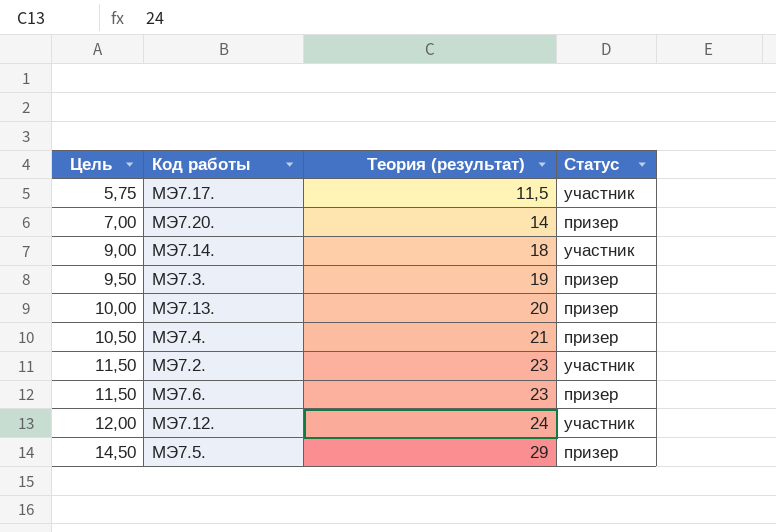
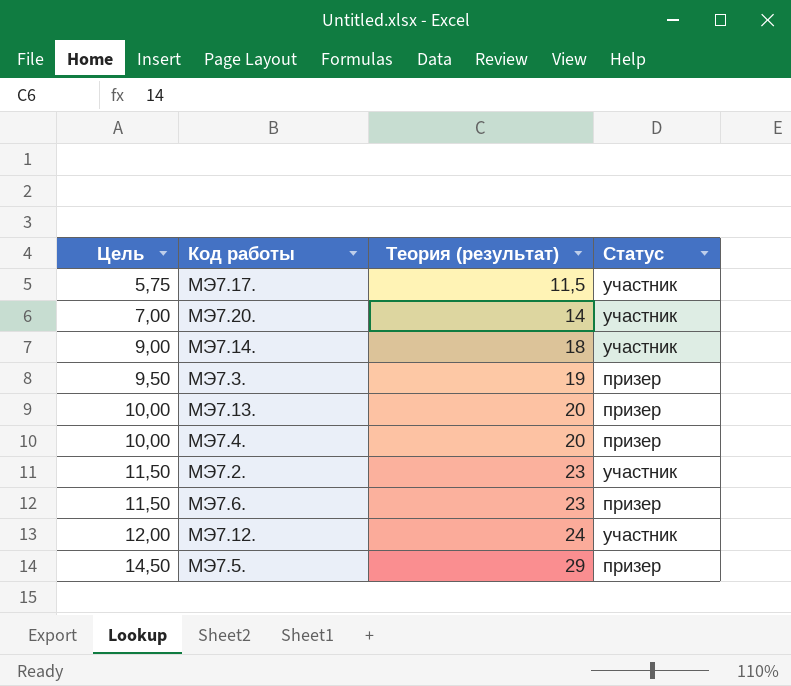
МЭ7.20. | Статус: призер -> участник
МЭ7.4. | Цель: 10,50 -> 10,00
МЭ7.4. | Теория (результат): 21 -> 20

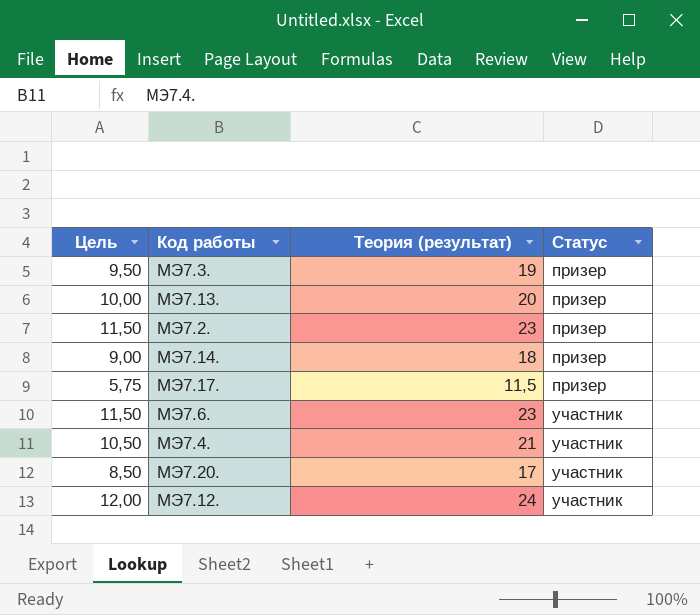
row order: Цель ascending -> Статус ascending
row МЭ7.5.: 14,50 | 29 | призер -> none
МЭ7.2. | Статус: участник -> призер
МЭ7.14. | Статус: участник -> призер
МЭ7.17. | Статус: участник -> призер
МЭ7.6. | Статус: призер -> участник
МЭ7.4. | Цель: 10,00 -> 10,50
МЭ7.4. | Теория (результат): 20 -> 21
МЭ7.4. | Статус: призер -> участник
МЭ7.20. | Цель: 7,00 -> 8,50
МЭ7.20. | Теория (результат): 14 -> 17

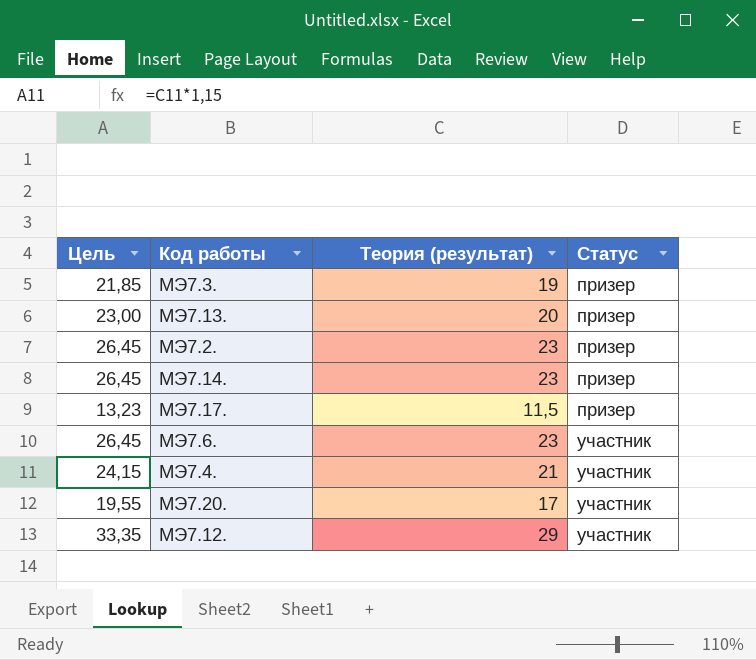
column Цель | formula: [Теория (результат)] * 0,5 -> [Теория (результат)] * 1,15
МЭ7.14. | Теория (результат): 18 -> 23
МЭ7.12. | Теория (результат): 24 -> 29

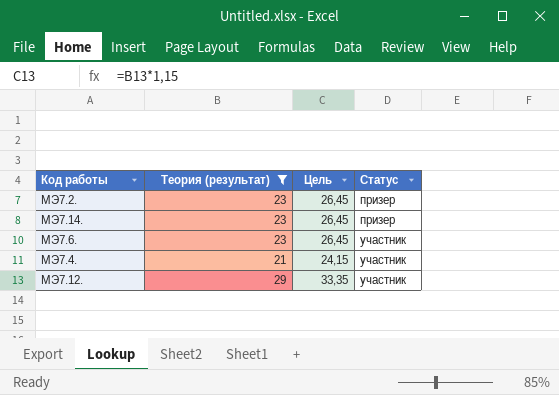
filter: none -> Теория (результат) >= 21
column Цель | position: 1 -> 3

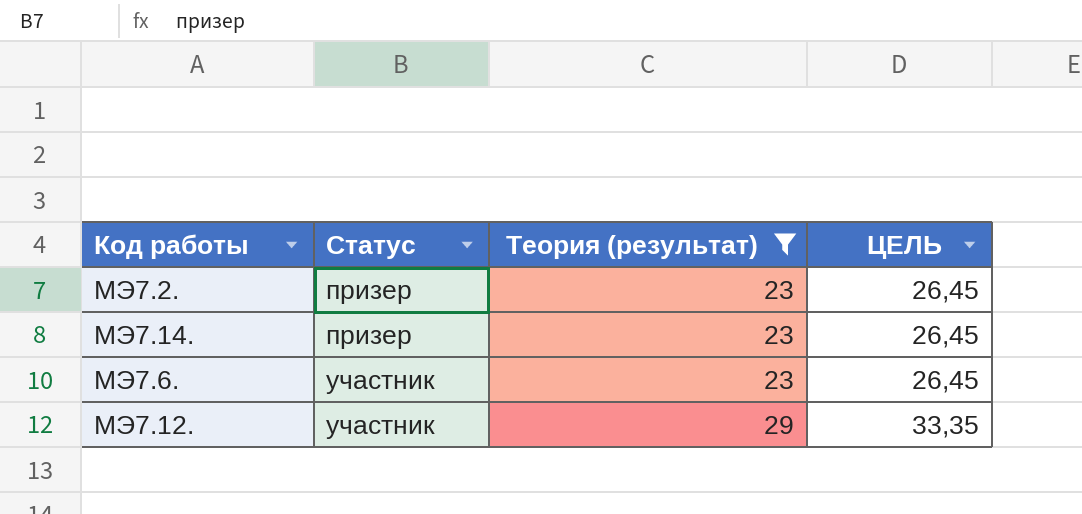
column Статус | position: 4 -> 2
column name: Цель -> ЦЕЛЬ
row МЭ7.4.: 21 | 24,15 | участник -> none

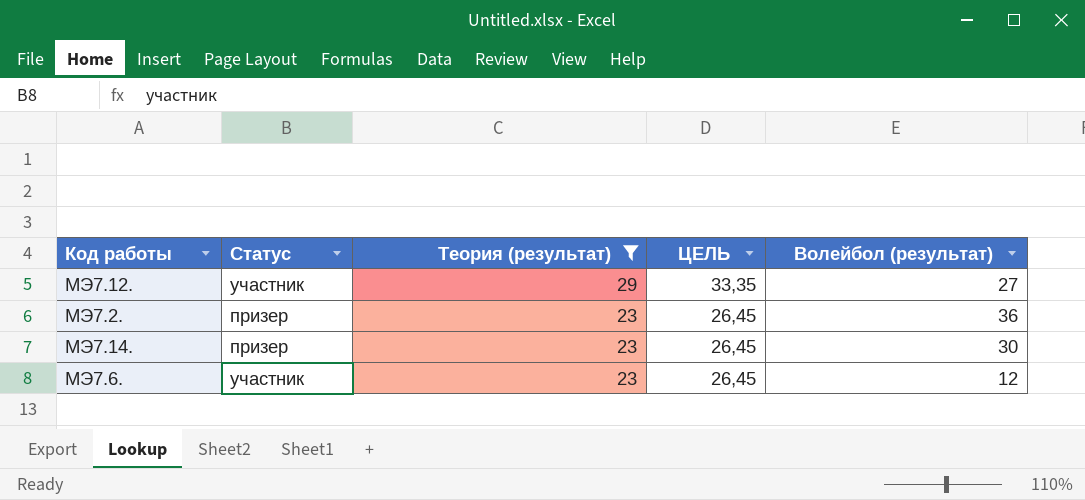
row order: Статус ascending -> Теория (результат) descending
column Волейбол (результат) | position: none -> 5

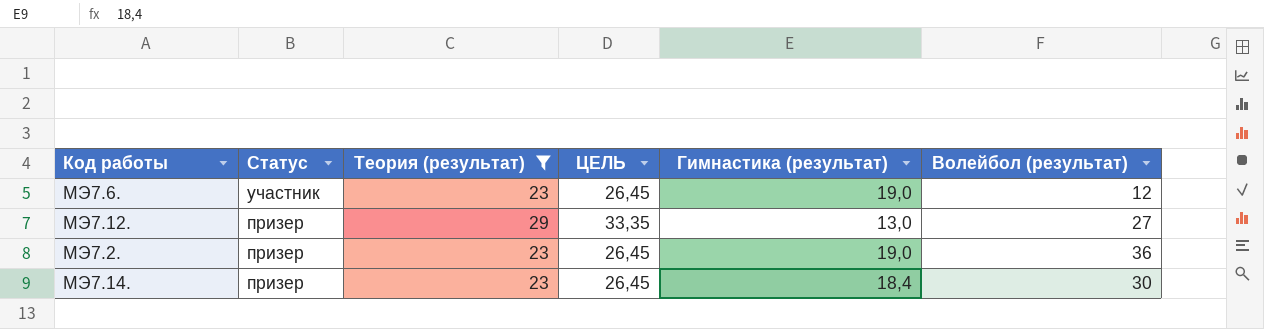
row order: Теория (результат) descending -> Статус descending
column Гимнастика (результат) | position: none -> 5
МЭ7.12. | Статус: участник -> призер

